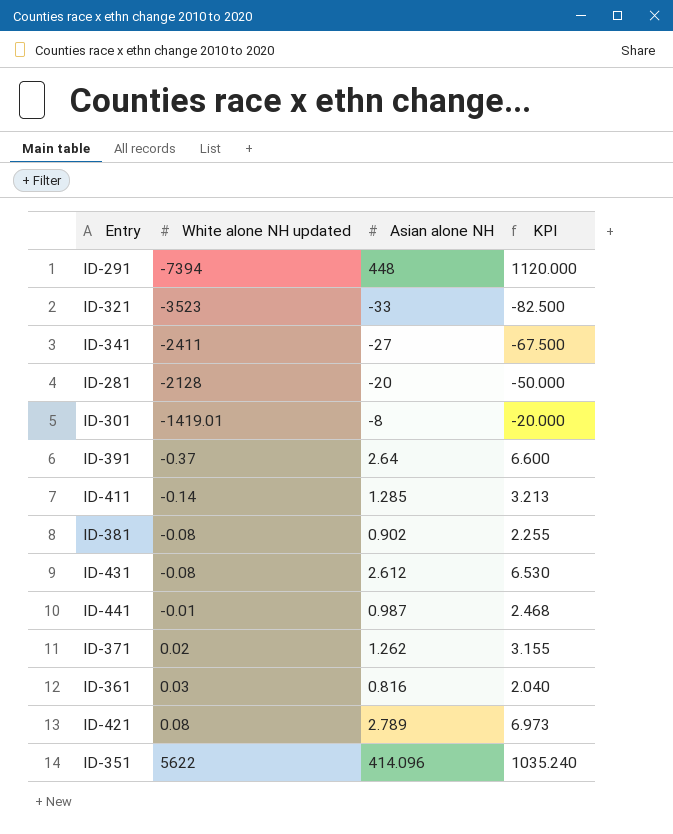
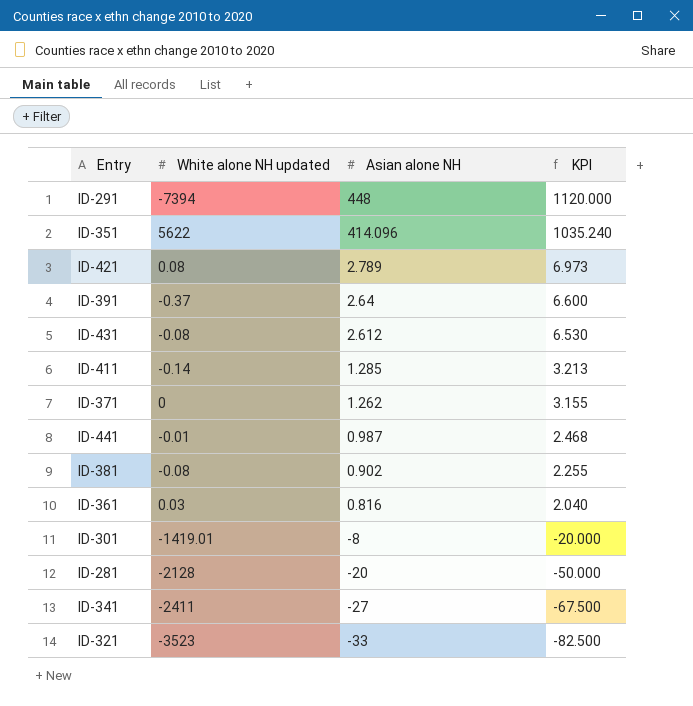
row order: White alone NH updated ascending -> Asian alone NH descending
ID-371 | White alone NH updated: 0.02 -> 0

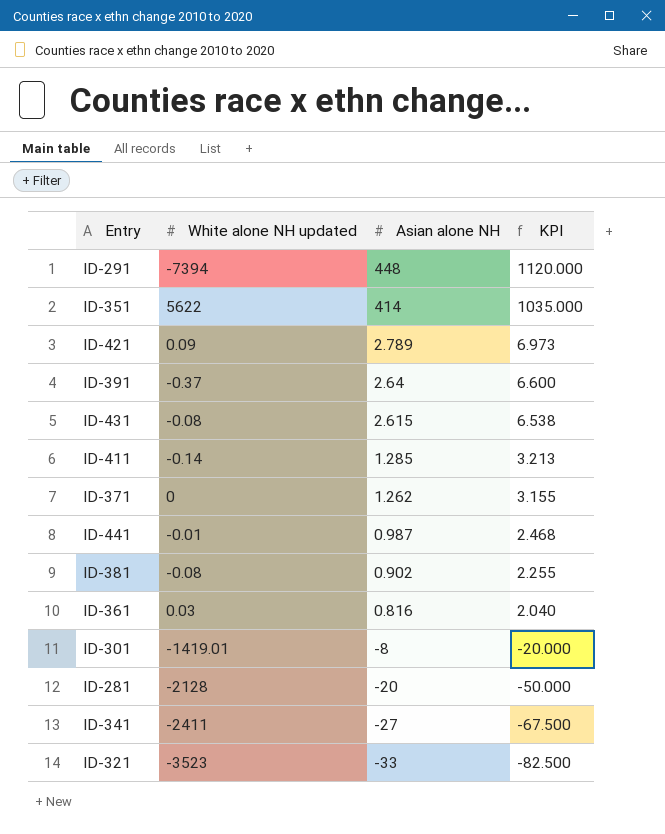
ID-351 | Asian alone NH: 414.096 -> 414
ID-351 | KPI: 1035.240 -> 1035.000
ID-421 | White alone NH updated: 0.08 -> 0.09
ID-431 | Asian alone NH: 2.612 -> 2.615
ID-431 | KPI: 6.530 -> 6.538

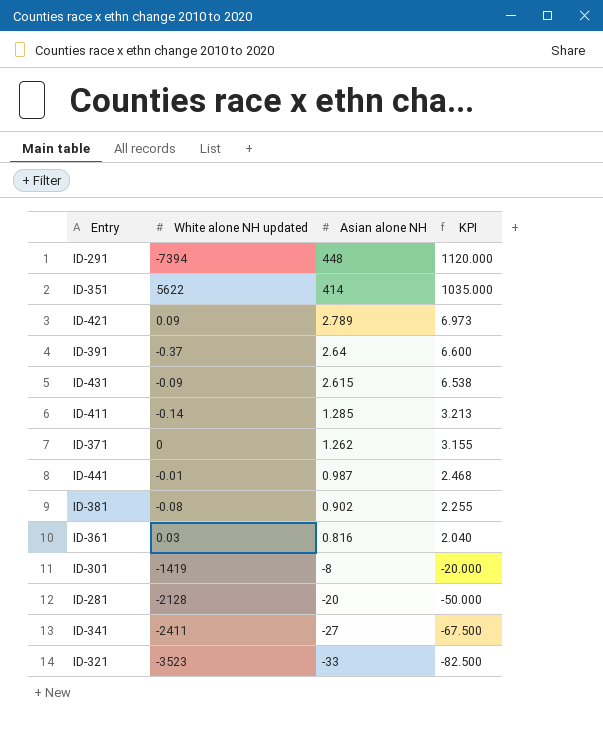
ID-431 | White alone NH updated: -0.08 -> -0.09
ID-301 | White alone NH updated: -1419.01 -> -1419

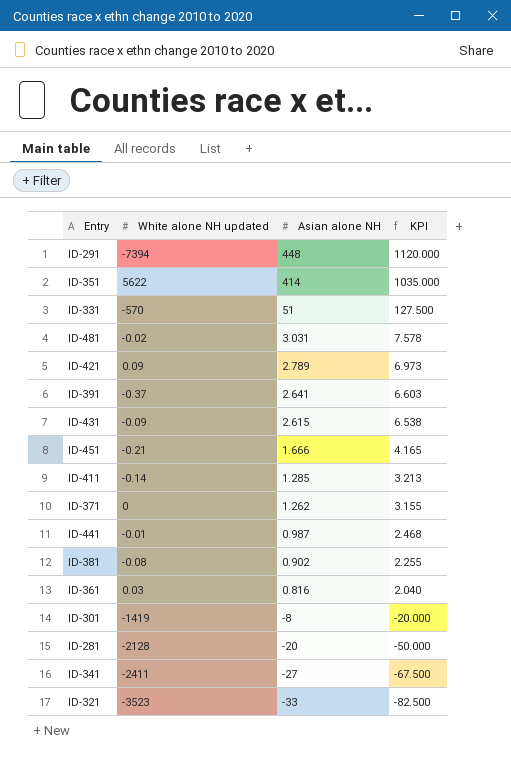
row ID-331: none -> -570 | 51 | 127.500
row ID-481: none -> -0.02 | 3.031 | 7.578
ID-391 | Asian alone NH: 2.64 -> 2.641
ID-391 | KPI: 6.600 -> 6.603
row ID-451: none -> -0.21 | 1.666 | 4.165

